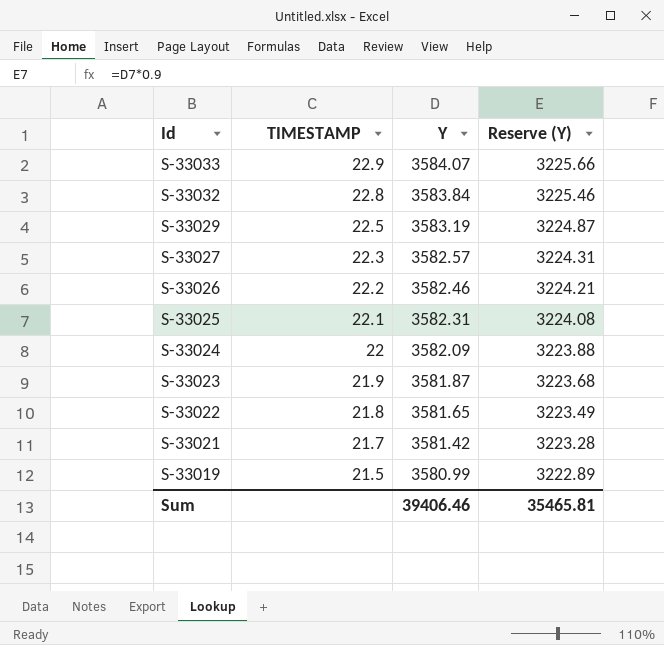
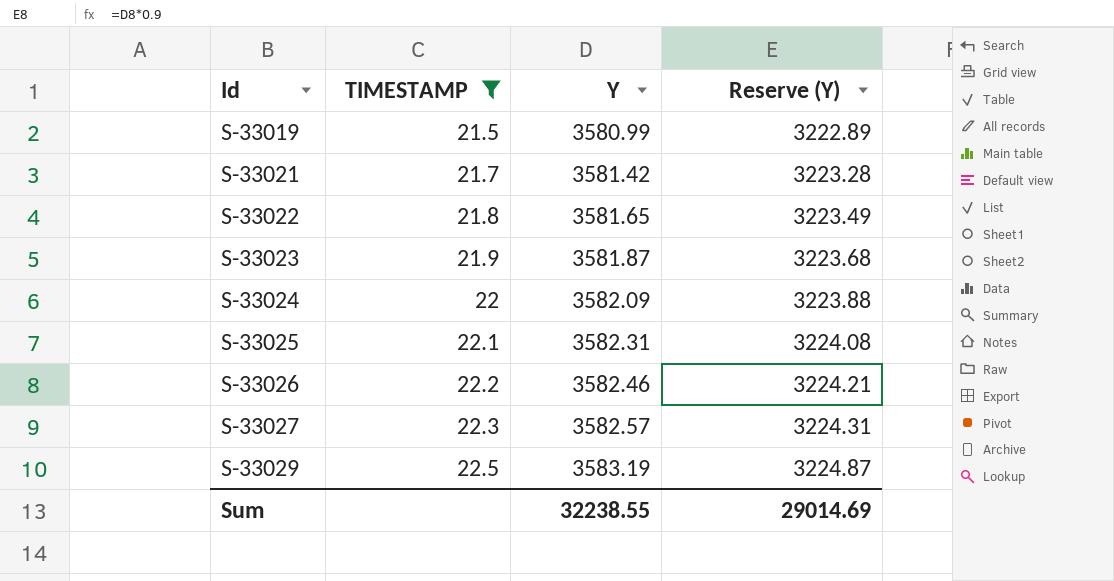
filter: none -> TIMESTAMP <= 22.5
row order: Id descending -> Id ascending
Sum | Y: 39406.46 -> 32238.55
Sum | Reserve (Y): 35465.81 -> 29014.69

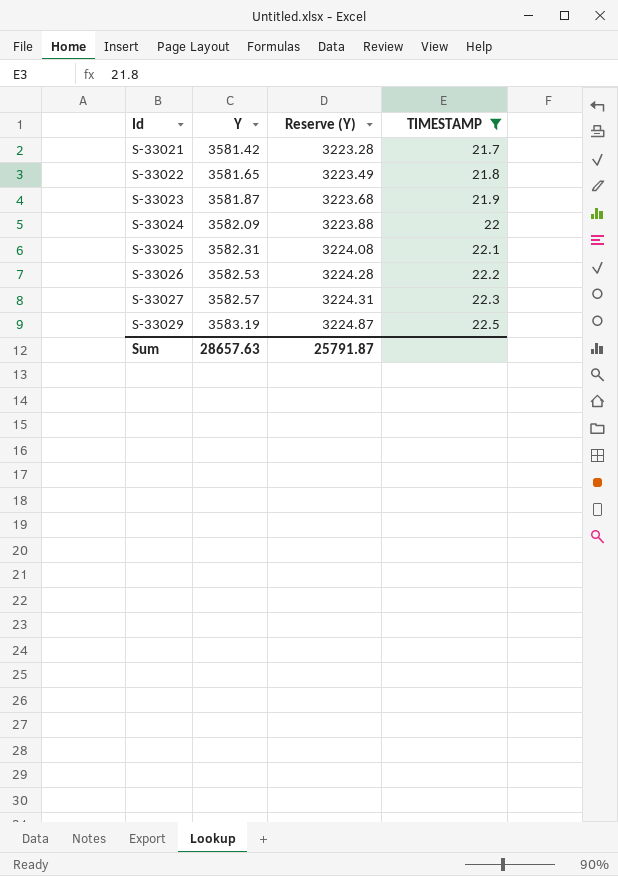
column TIMESTAMP | position: 2 -> 4
row S-33019: 21.5 | 3580.99 | 3222.89 -> none
S-33026 | Y: 3582.46 -> 3582.53
S-33026 | Reserve (Y): 3224.21 -> 3224.28
Sum | Y: 32238.55 -> 28657.63
Sum | Reserve (Y): 29014.69 -> 25791.87

